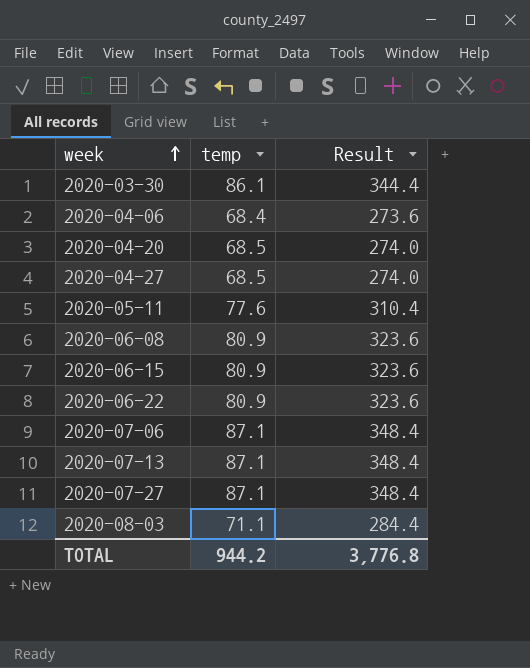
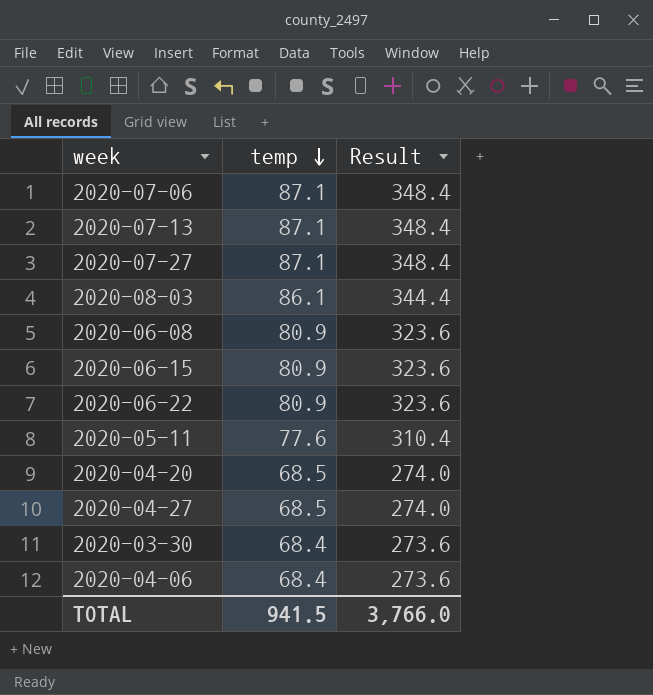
row order: week ascending -> temp descending
2020-08-03 | temp: 71.1 -> 86.1
2020-08-03 | Result: 284.4 -> 344.4
2020-03-30 | temp: 86.1 -> 68.4
2020-03-30 | Result: 344.4 -> 273.6
TOTAL | temp: 944.2 -> 941.5
TOTAL | Result: 3,776.8 -> 3,766.0

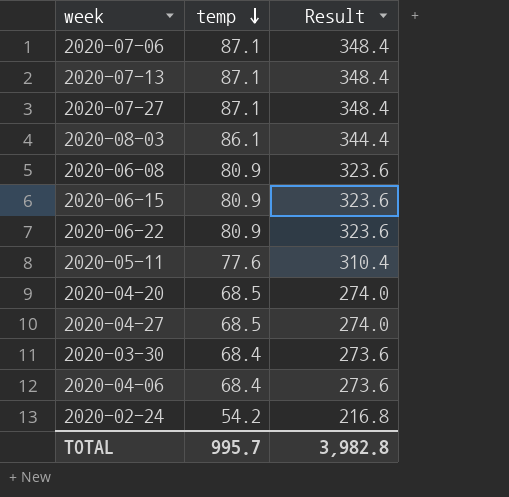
row 2020-02-24: none -> 54.2 | 216.8
TOTAL | temp: 941.5 -> 995.7
TOTAL | Result: 3,766.0 -> 3,982.8

